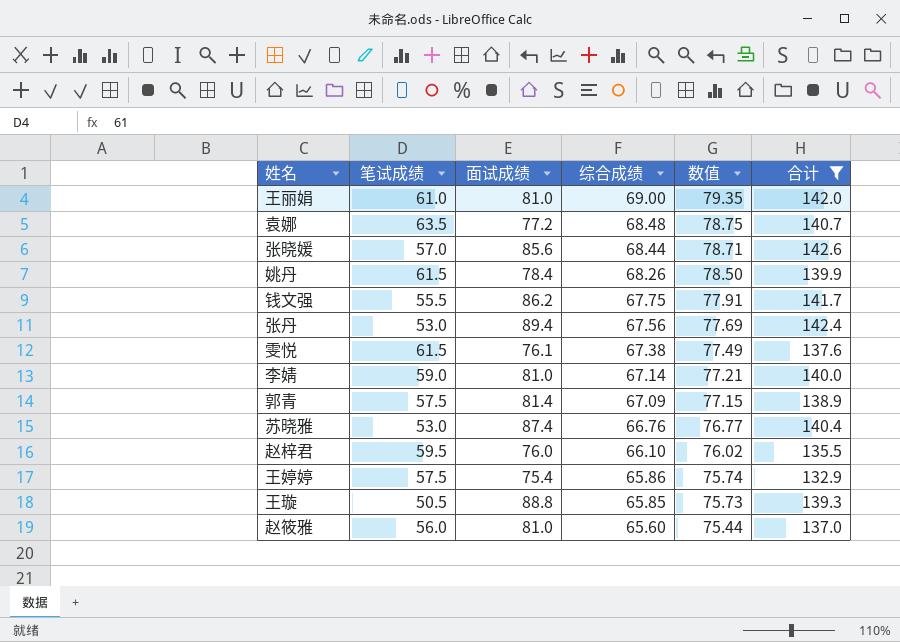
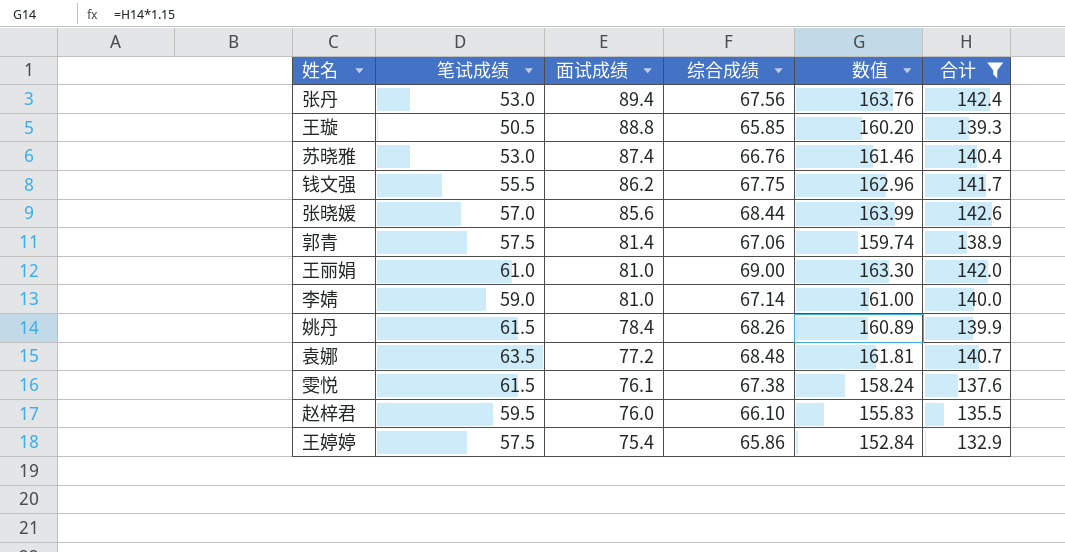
row order: 综合成绩 descending -> 面试成绩 descending
column 数值 | formula: [综合成绩] * 1.15 -> [合计] * 1.15
row 赵筱雅: 56.0 | 81.0 | 65.60 | 75.44 | 137.0 -> none
郭青 | 综合成绩: 67.09 -> 67.06

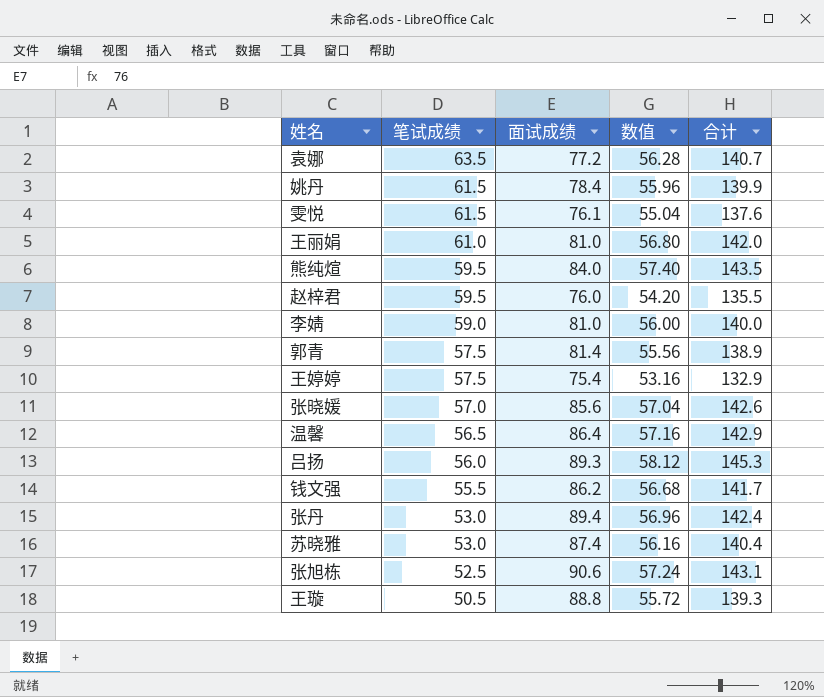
filter: 合计 <= 142.6 -> none
row order: 面试成绩 descending -> 笔试成绩 descending
column 综合成绩 | position: 4 -> none
column 数值 | formula: [合计] * 1.15 -> [合计] * 0.4

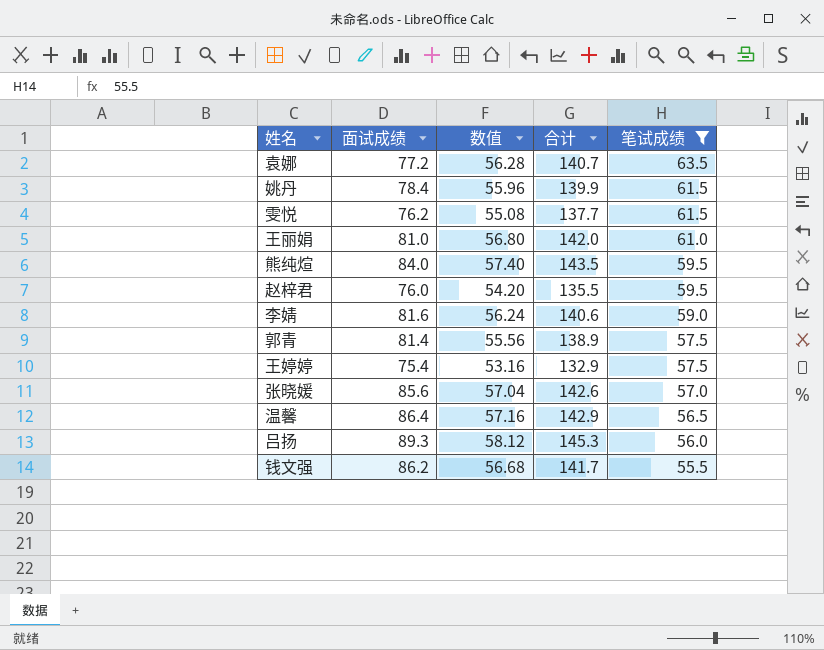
filter: none -> 笔试成绩 >= 55.5
column 笔试成绩 | position: 2 -> 5
雯悦 | 面试成绩: 76.1 -> 76.2
雯悦 | 数值: 55.04 -> 55.08
雯悦 | 合计: 137.6 -> 137.7
李婧 | 面试成绩: 81.0 -> 81.6
李婧 | 数值: 56.00 -> 56.24
李婧 | 合计: 140.0 -> 140.6

